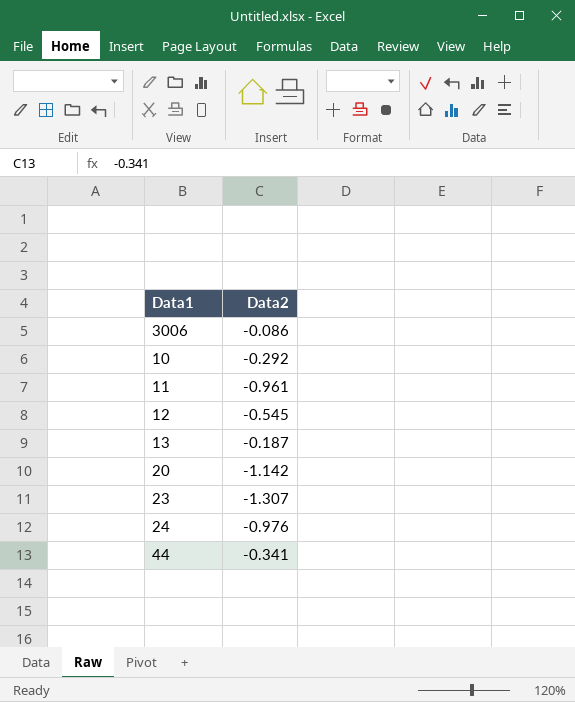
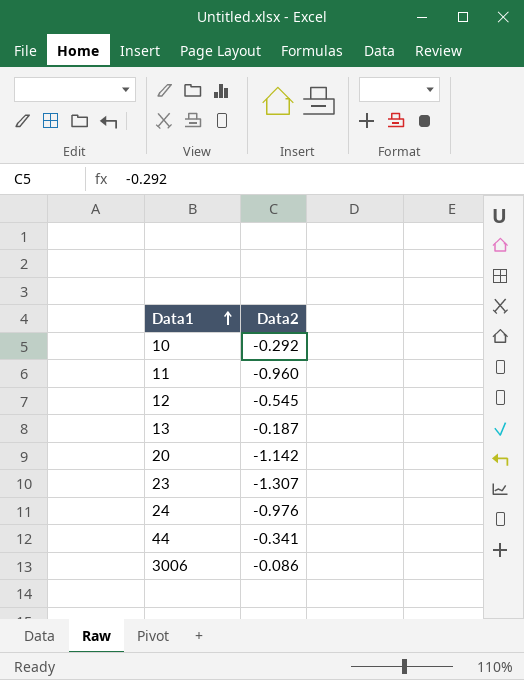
row order: none -> Data1 ascending
11 | Data2: -0.961 -> -0.960

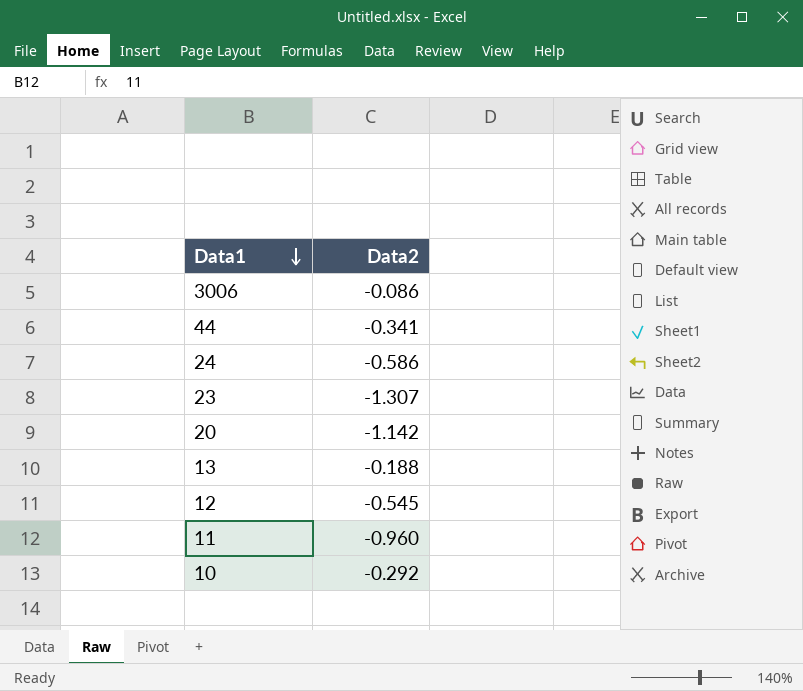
row order: Data1 ascending -> Data1 descending
24 | Data2: -0.976 -> -0.586
13 | Data2: -0.187 -> -0.188

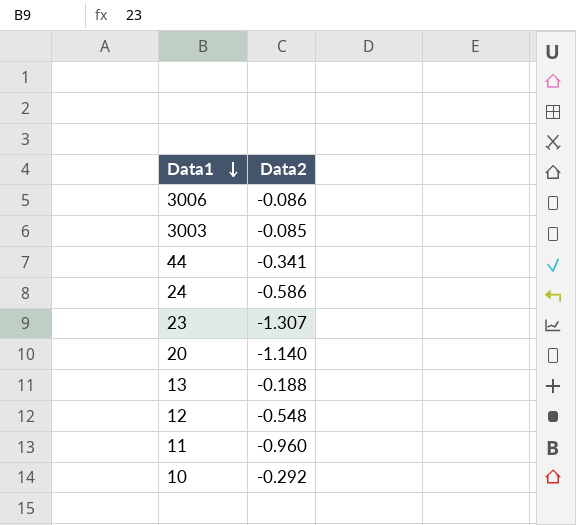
row 3003: none -> -0.085
20 | Data2: -1.142 -> -1.140
12 | Data2: -0.545 -> -0.548

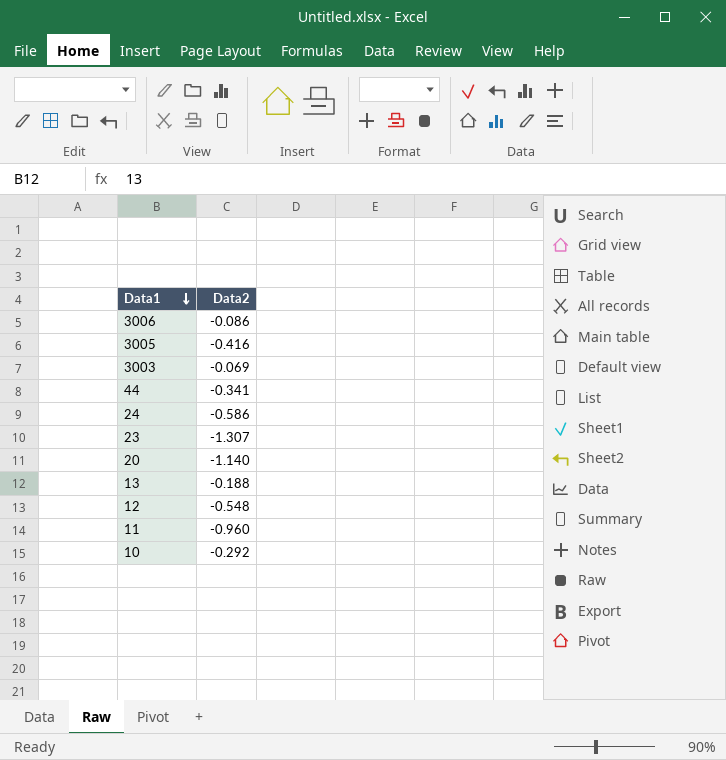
row 3005: none -> -0.416
3003 | Data2: -0.085 -> -0.069

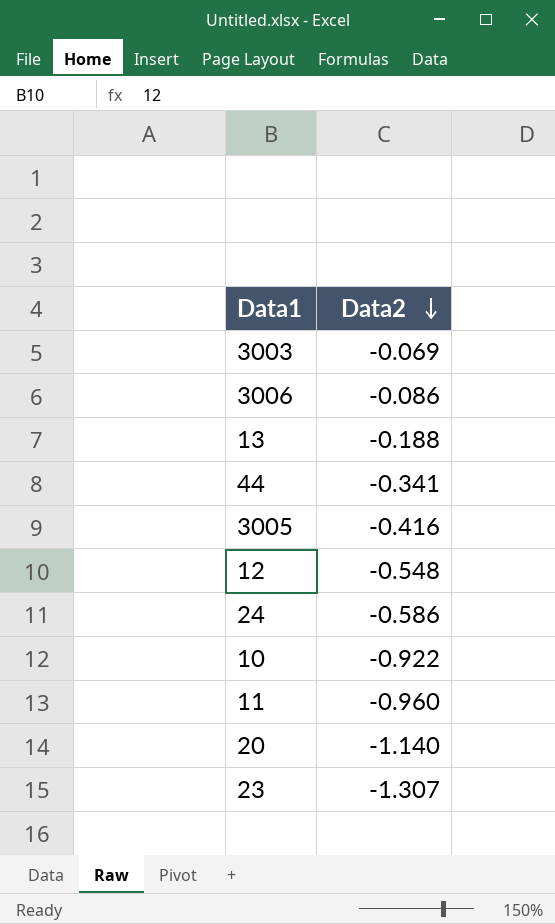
row order: Data1 descending -> Data2 descending
10 | Data2: -0.292 -> -0.922

